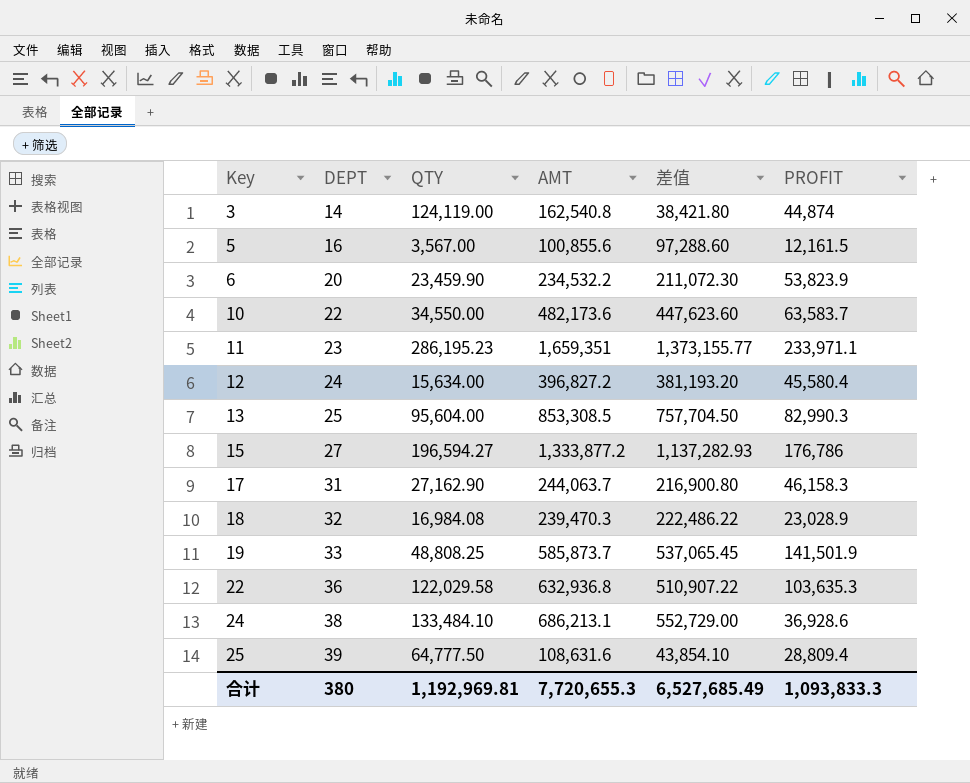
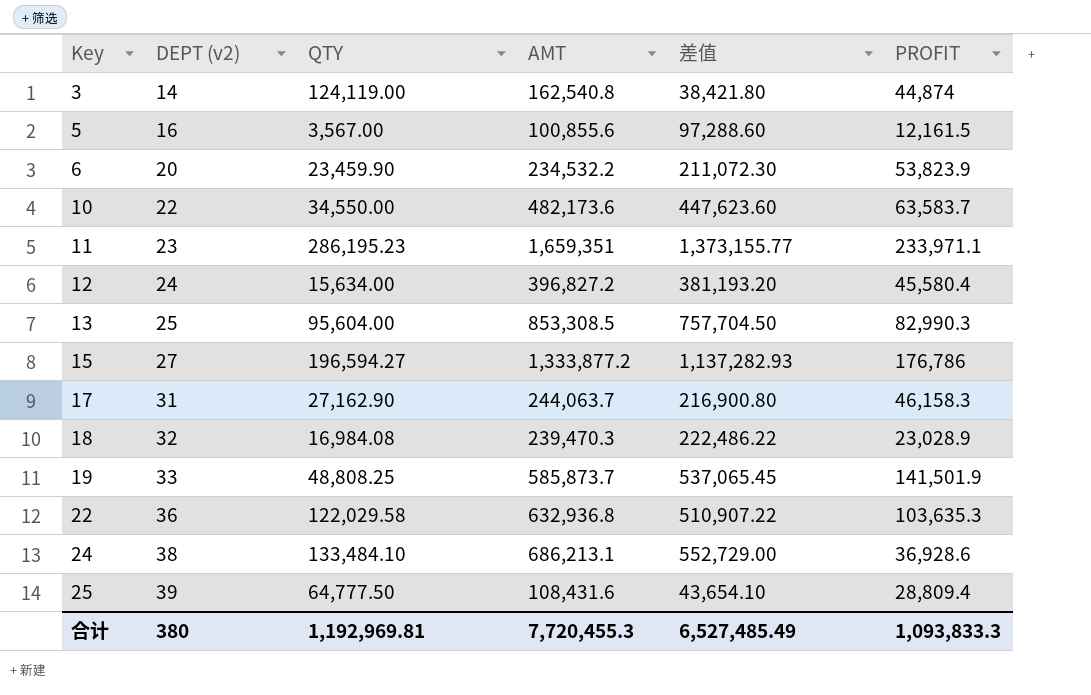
column name: DEPT -> DEPT (v2)
25 | AMT: 108,631.6 -> 108,431.6
25 | 差值: 43,854.10 -> 43,654.10
合计 | AMT: 7,720,655.3 -> 7,720,455.3
合计 | 差值: 6,527,685.49 -> 6,527,485.49

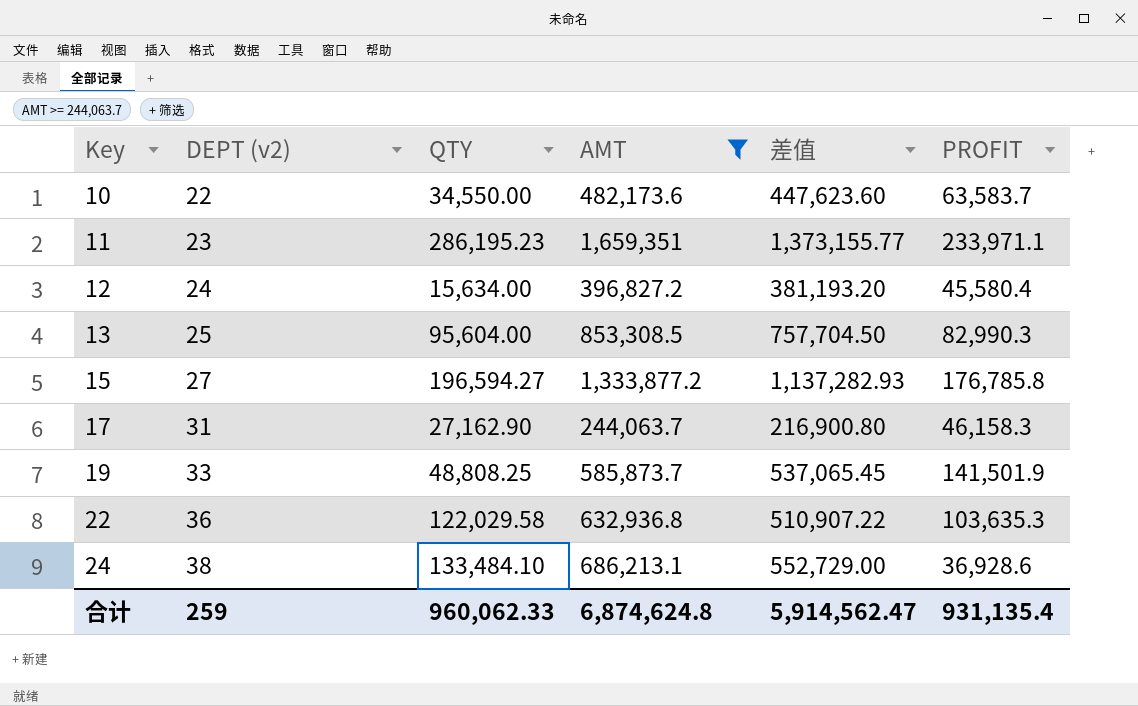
filter: none -> AMT >= 244,063.7
15 | PROFIT: 176,786 -> 176,785.8
合计 | DEPT (v2): 380 -> 259
合计 | QTY: 1,192,969.81 -> 960,062.33
合计 | AMT: 7,720,455.3 -> 6,874,624.8
合计 | 差值: 6,527,485.49 -> 5,914,562.47
合计 | PROFIT: 1,093,833.3 -> 931,135.4

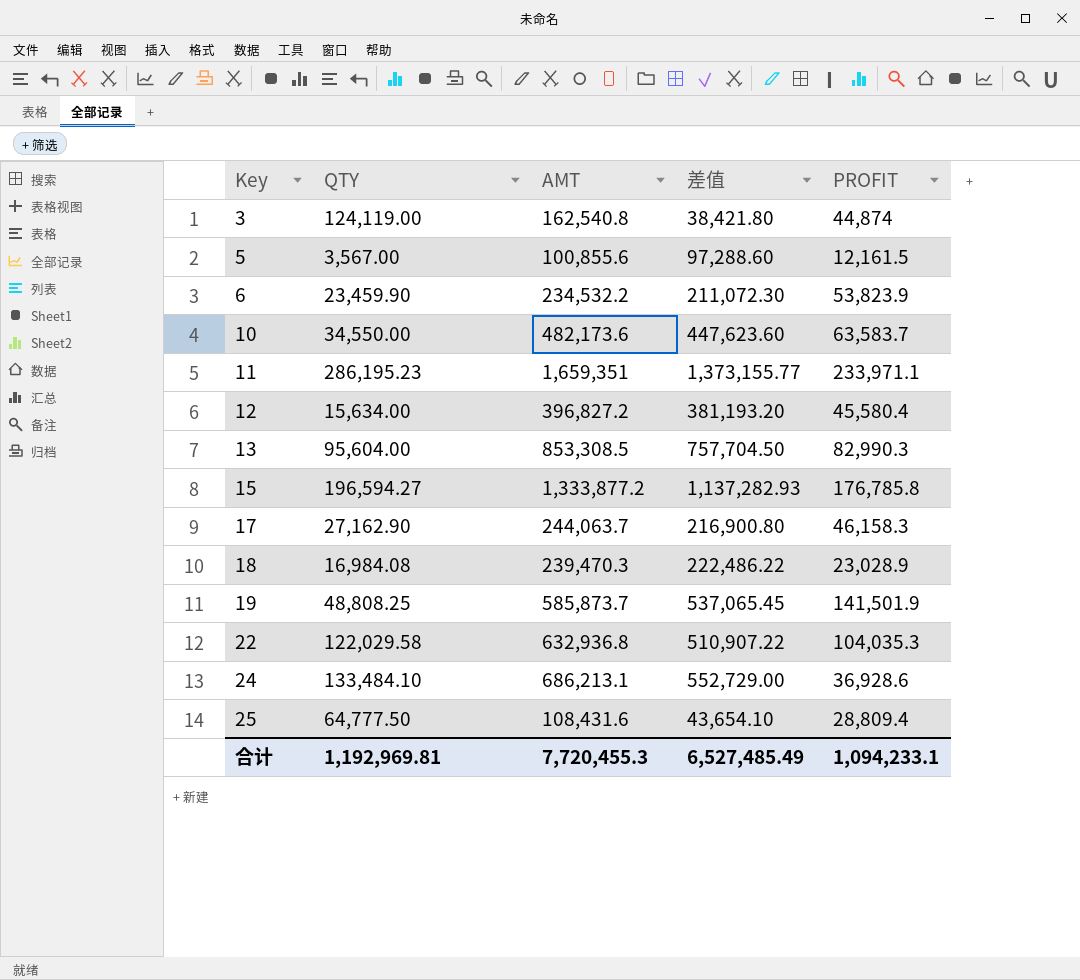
filter: AMT >= 244,063.7 -> none
column DEPT (v2) | position: 2 -> none
22 | PROFIT: 103,635.3 -> 104,035.3
合计 | QTY: 960,062.33 -> 1,192,969.81
合计 | AMT: 6,874,624.8 -> 7,720,455.3
合计 | 差值: 5,914,562.47 -> 6,527,485.49
合计 | PROFIT: 931,135.4 -> 1,094,233.1

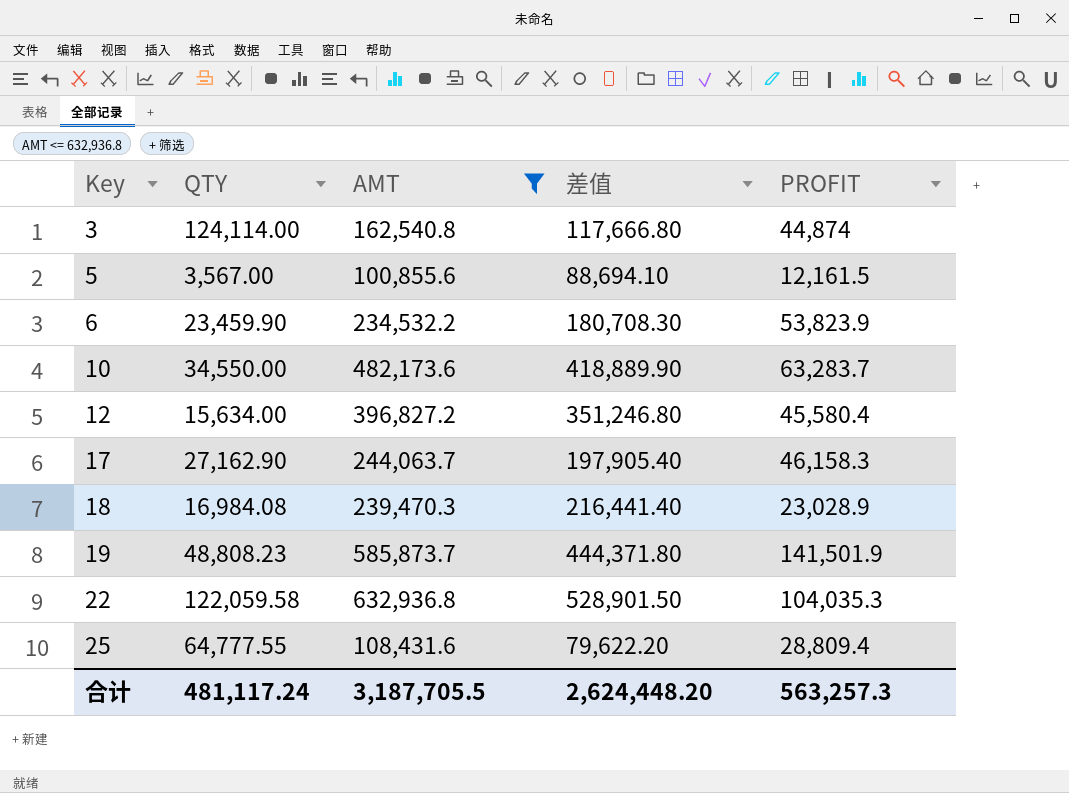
filter: none -> AMT <= 632,936.8
column 差值 | formula: [AMT] - [QTY] -> [AMT] - [PROFIT]
3 | QTY: 124,119.00 -> 124,114.00
10 | PROFIT: 63,583.7 -> 63,283.7
19 | QTY: 48,808.25 -> 48,808.23
22 | QTY: 122,029.58 -> 122,059.58
25 | QTY: 64,777.50 -> 64,777.55
合计 | QTY: 1,192,969.81 -> 481,117.24
合计 | AMT: 7,720,455.3 -> 3,187,705.5
合计 | 差值: 6,527,485.49 -> 2,624,448.20
合计 | PROFIT: 1,094,233.1 -> 563,257.3

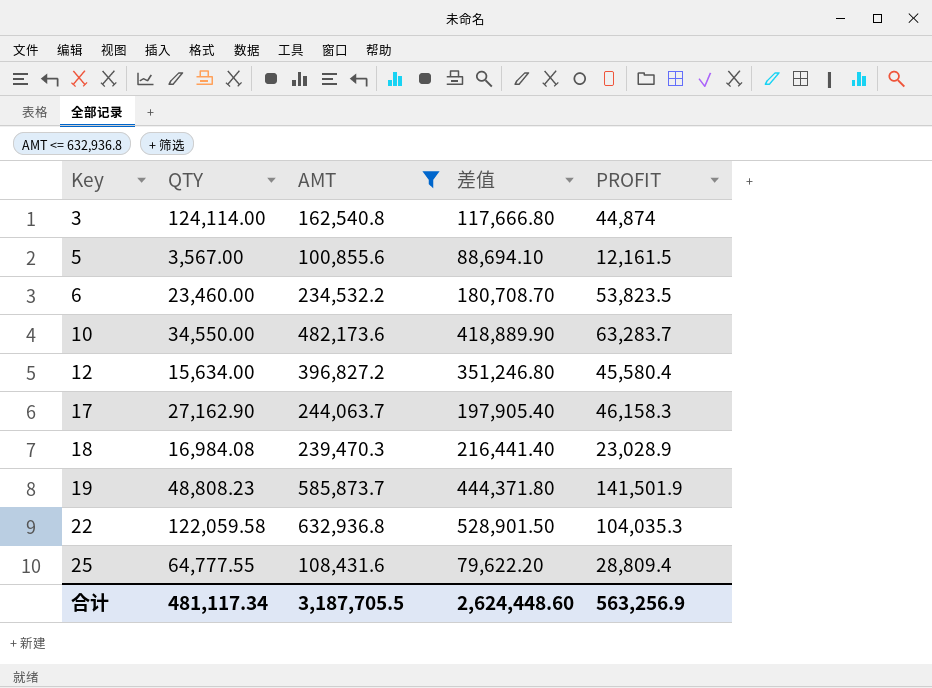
6 | QTY: 23,459.90 -> 23,460.00
6 | 差值: 180,708.30 -> 180,708.70
6 | PROFIT: 53,823.9 -> 53,823.5
合计 | QTY: 481,117.24 -> 481,117.34
合计 | 差值: 2,624,448.20 -> 2,624,448.60
合计 | PROFIT: 563,257.3 -> 563,256.9

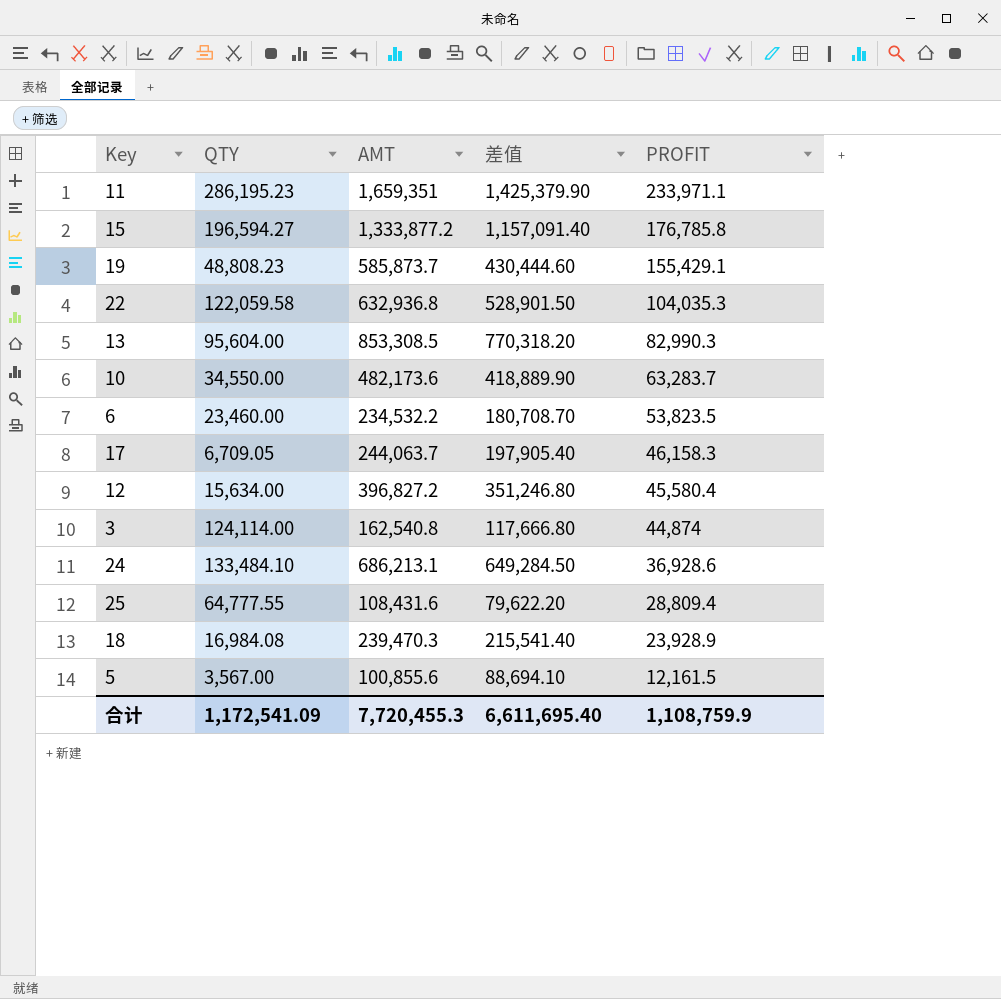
filter: AMT <= 632,936.8 -> none
row order: Key ascending -> PROFIT descending
19 | 差值: 444,371.80 -> 430,444.60
19 | PROFIT: 141,501.9 -> 155,429.1
17 | QTY: 27,162.90 -> 6,709.05
18 | 差值: 216,441.40 -> 215,541.40
18 | PROFIT: 23,028.9 -> 23,928.9
合计 | QTY: 481,117.34 -> 1,172,541.09
合计 | AMT: 3,187,705.5 -> 7,720,455.3
合计 | 差值: 2,624,448.60 -> 6,611,695.40
合计 | PROFIT: 563,256.9 -> 1,108,759.9

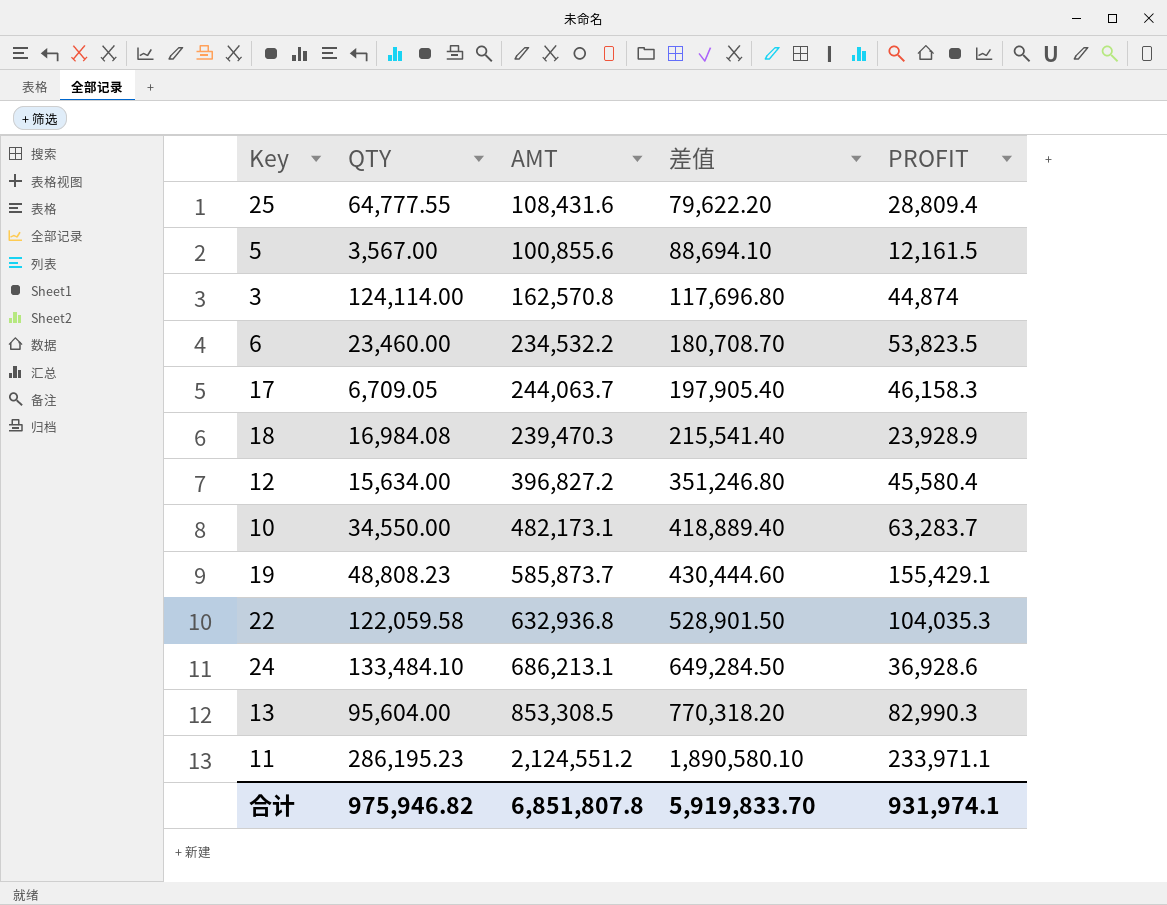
row order: PROFIT descending -> 差值 ascending
row 15: 196,594.27 | 1,333,877.2 | 1,157,091.40 | 176,785.8 -> none
3 | AMT: 162,540.8 -> 162,570.8
3 | 差值: 117,666.80 -> 117,696.80
10 | AMT: 482,173.6 -> 482,173.1
10 | 差值: 418,889.90 -> 418,889.40
11 | AMT: 1,659,351 -> 2,124,551.2
11 | 差值: 1,425,379.90 -> 1,890,580.10
合计 | QTY: 1,172,541.09 -> 975,946.82
合计 | AMT: 7,720,455.3 -> 6,851,807.8
合计 | 差值: 6,611,695.40 -> 5,919,833.70
合计 | PROFIT: 1,108,759.9 -> 931,974.1

